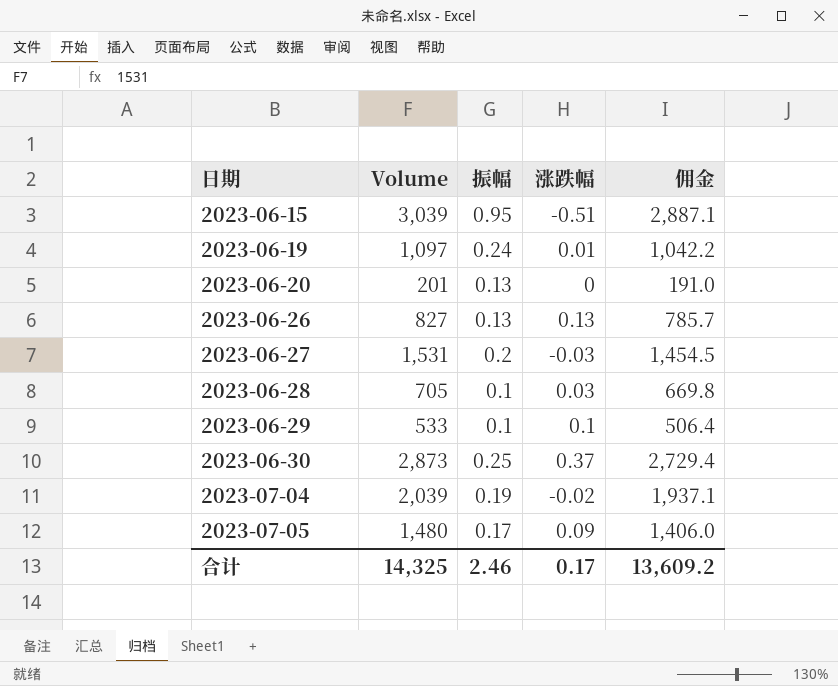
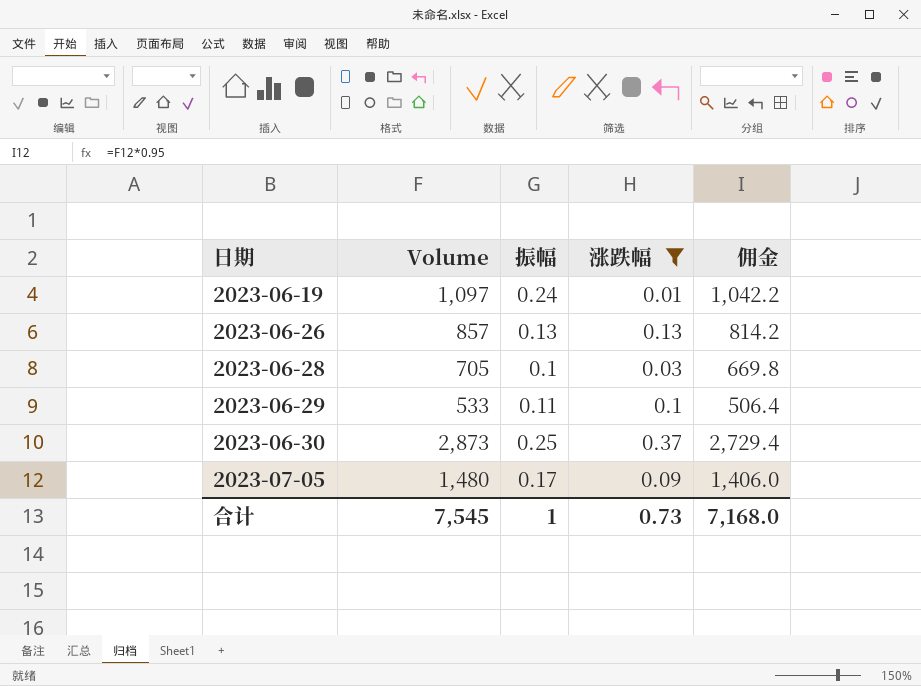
filter: none -> 涨跌幅 >= 0.01
2023-06-26 | Volume: 827 -> 857
2023-06-26 | 佣金: 785.7 -> 814.2
2023-06-29 | 振幅: 0.1 -> 0.11
合计 | Volume: 14,325 -> 7,545
合计 | 振幅: 2.46 -> 1
合计 | 涨跌幅: 0.17 -> 0.73
合计 | 佣金: 13,609.2 -> 7,168.0

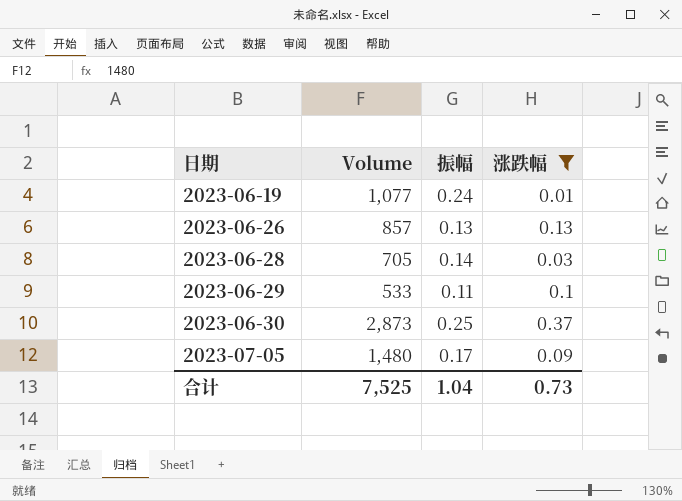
column 佣金 | formula: [Volume] * 0.95 -> none
2023-06-19 | Volume: 1,097 -> 1,077
2023-06-28 | 振幅: 0.1 -> 0.14
合计 | Volume: 7,545 -> 7,525
合计 | 振幅: 1 -> 1.04

